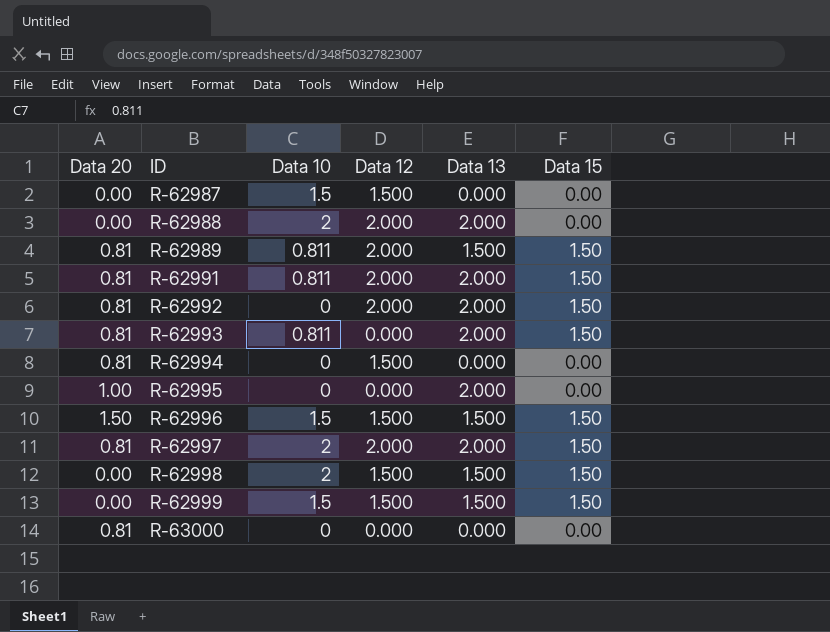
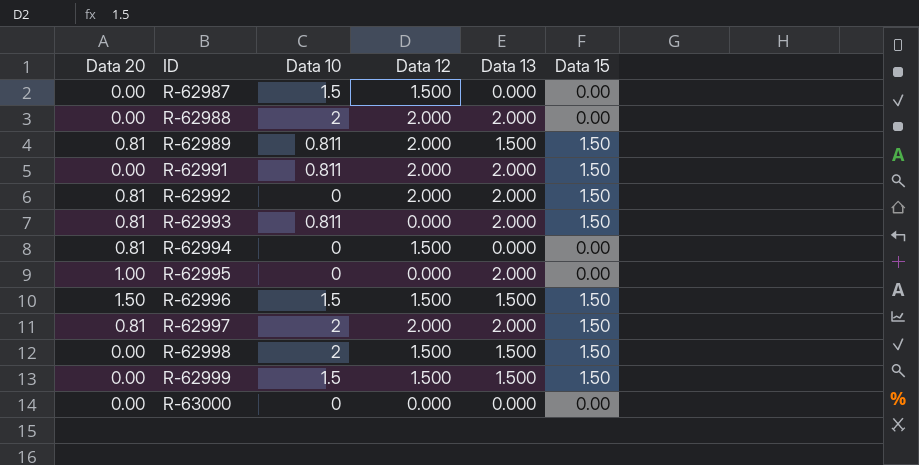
R-62991 | Data 20: 0.81 -> 0.00
R-63000 | Data 20: 0.81 -> 0.00

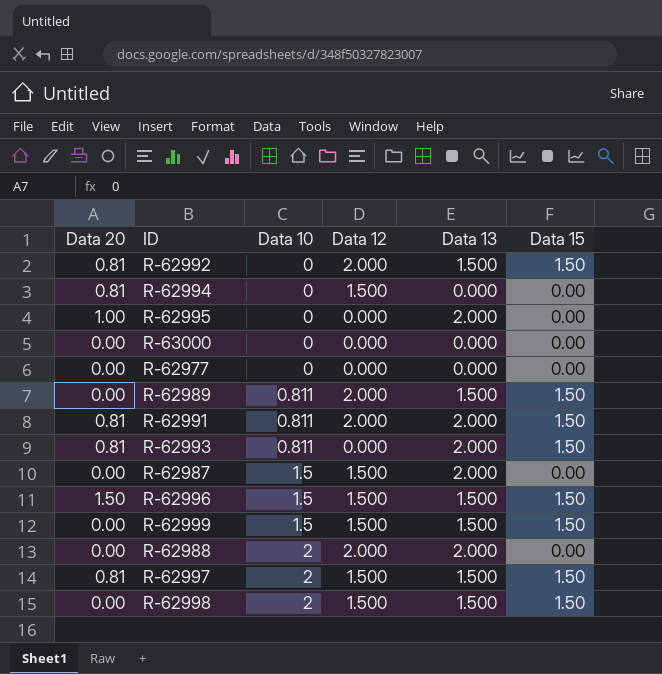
row order: ID ascending -> Data 10 ascending
R-62992 | Data 13: 2.000 -> 1.500
row R-62977: none -> 0.00 | 0 | 0.000 | 0.000 | 0.00
R-62989 | Data 20: 0.81 -> 0.00
R-62991 | Data 20: 0.00 -> 0.81
R-62987 | Data 13: 0.000 -> 2.000
R-62997 | Data 12: 2.000 -> 1.500
R-62997 | Data 13: 2.000 -> 1.500

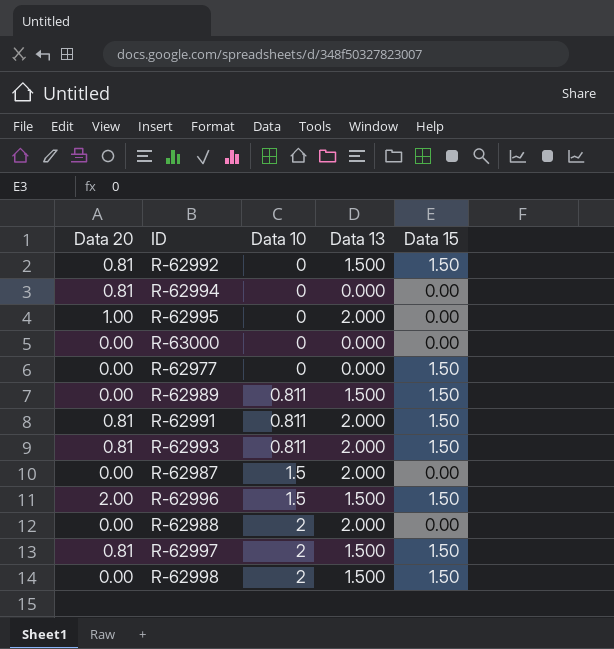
column Data 12 | position: 4 -> none
row R-62999: 0.00 | 1.5 | 1.500 | 1.500 | 1.50 -> none
R-62977 | Data 15: 0.00 -> 1.50
R-62996 | Data 20: 1.50 -> 2.00

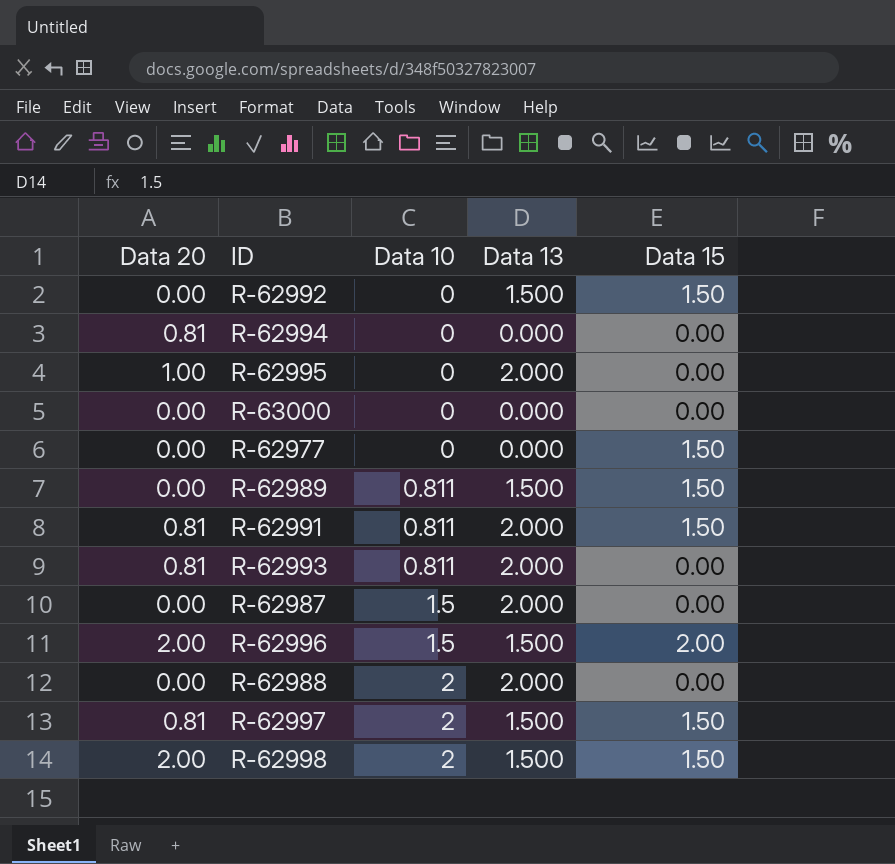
R-62992 | Data 20: 0.81 -> 0.00
R-62993 | Data 15: 1.50 -> 0.00
R-62996 | Data 15: 1.50 -> 2.00
R-62998 | Data 20: 0.00 -> 2.00

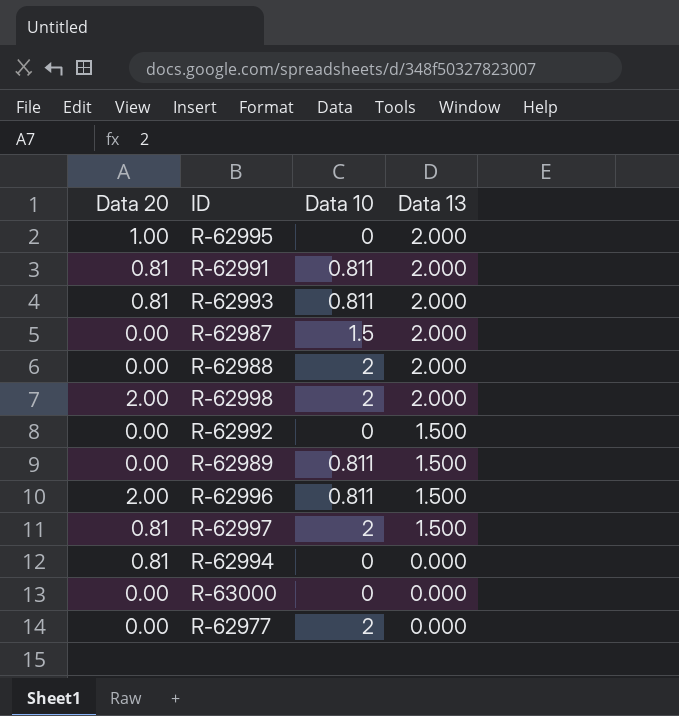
row order: Data 10 ascending -> Data 13 descending
column Data 15 | position: 5 -> none
R-62998 | Data 13: 1.500 -> 2.000
R-62996 | Data 10: 1.5 -> 0.811
R-62977 | Data 10: 0 -> 2

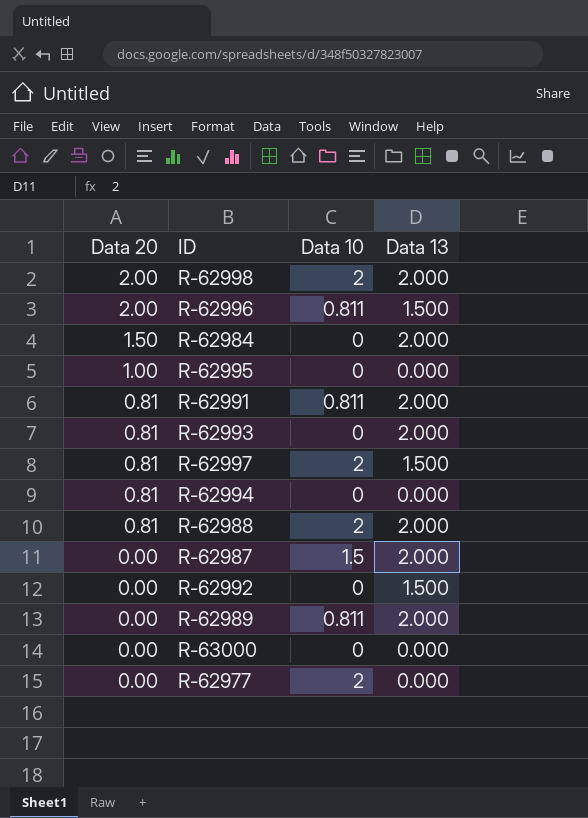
row order: Data 13 descending -> Data 20 descending
row R-62984: none -> 1.50 | 0 | 2.000
R-62995 | Data 13: 2.000 -> 0.000
R-62993 | Data 10: 0.811 -> 0
R-62988 | Data 20: 0.00 -> 0.81
R-62989 | Data 13: 1.500 -> 2.000

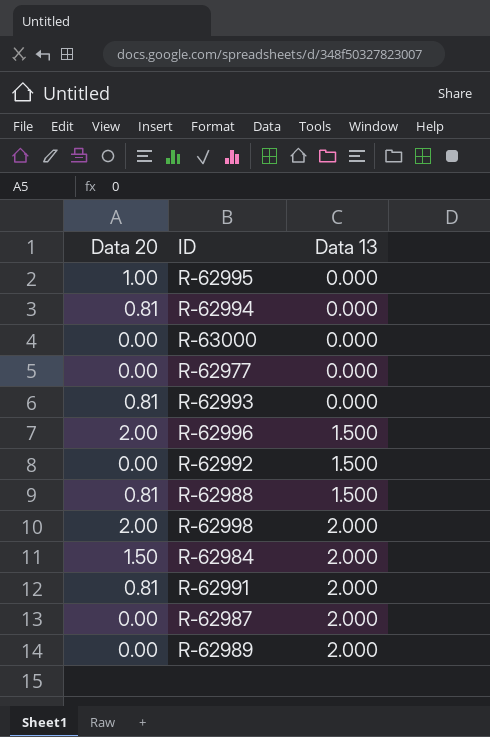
row order: Data 20 descending -> Data 13 ascending
column Data 10 | position: 3 -> none
row R-62997: 0.81 | 2 | 1.500 -> none
R-62993 | Data 13: 2.000 -> 0.000
R-62988 | Data 13: 2.000 -> 1.500

